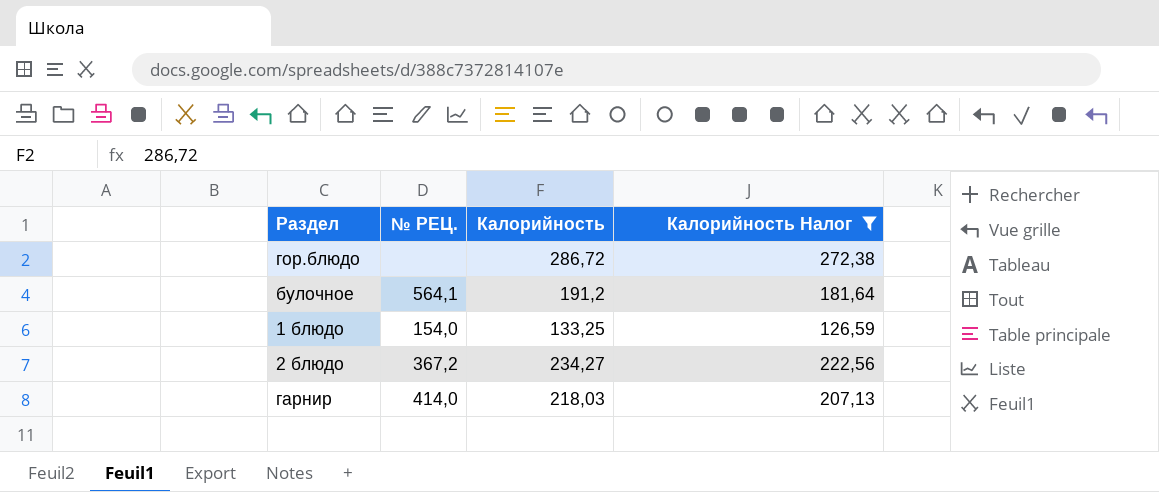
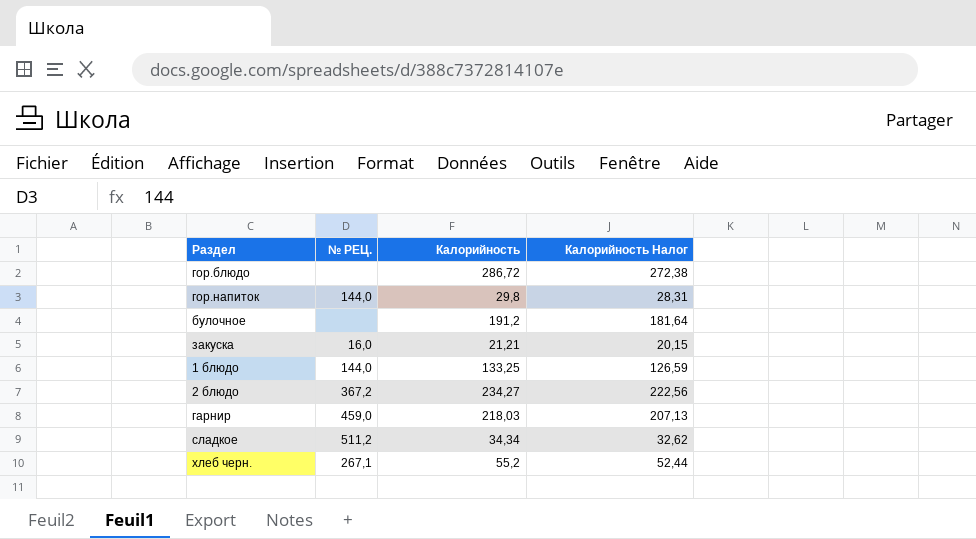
filter: Калорийность Налог >= 126,59 -> none
булочное | № РЕЦ.: 564,1 -> none
1 блюдо | № РЕЦ.: 154,0 -> 144,0
гарнир | № РЕЦ.: 414,0 -> 459,0

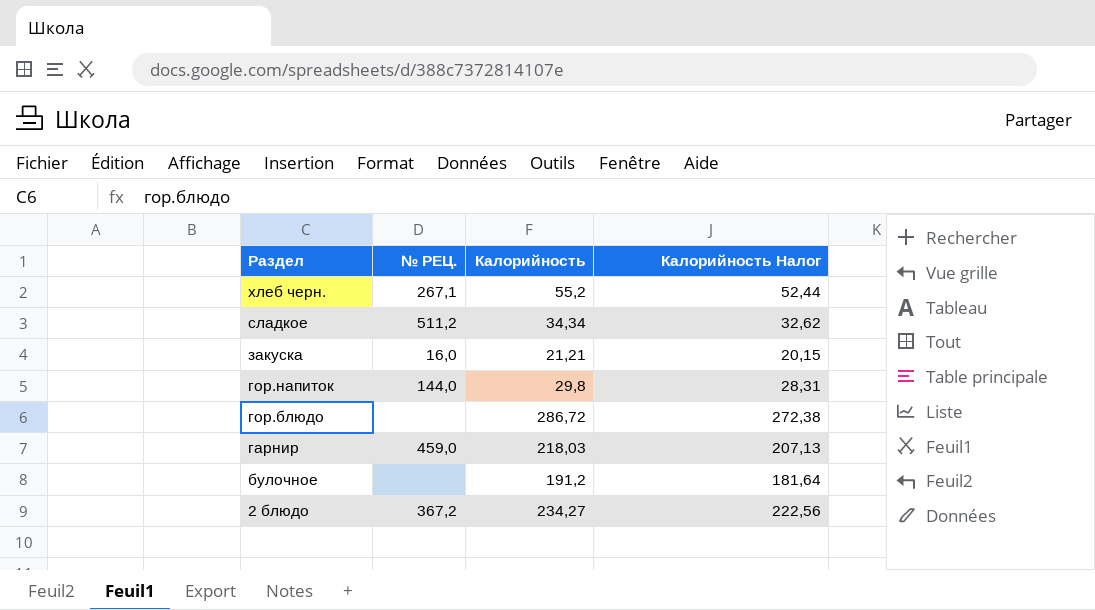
row order: none -> Раздел descending
row 1 блюдо: 144,0 | 133,25 | 126,59 -> none

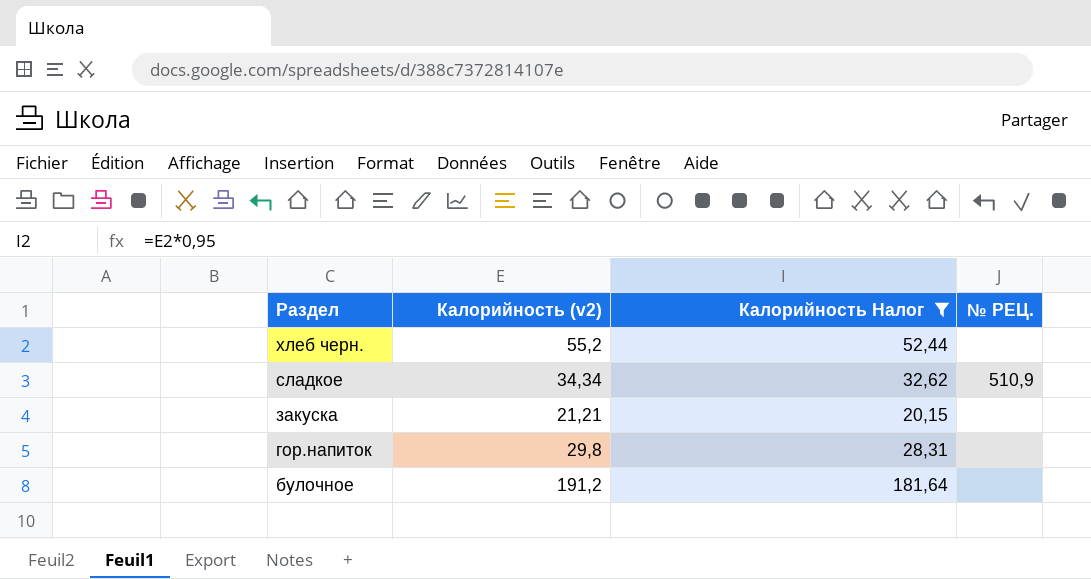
filter: none -> Калорийность Налог <= 181,64
column name: Калорийность -> Калорийность (v2)
column № РЕЦ. | position: 2 -> 4
хлеб черн. | № РЕЦ.: 267,1 -> none
сладкое | № РЕЦ.: 511,2 -> 510,9
закуска | № РЕЦ.: 16,0 -> none
гор.напиток | № РЕЦ.: 144,0 -> none

